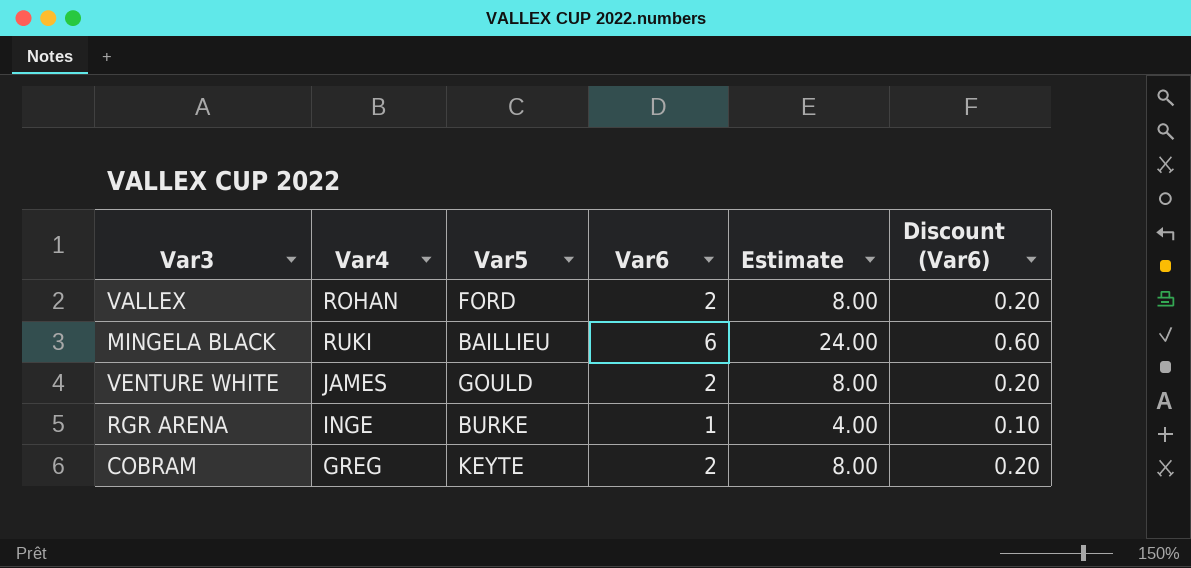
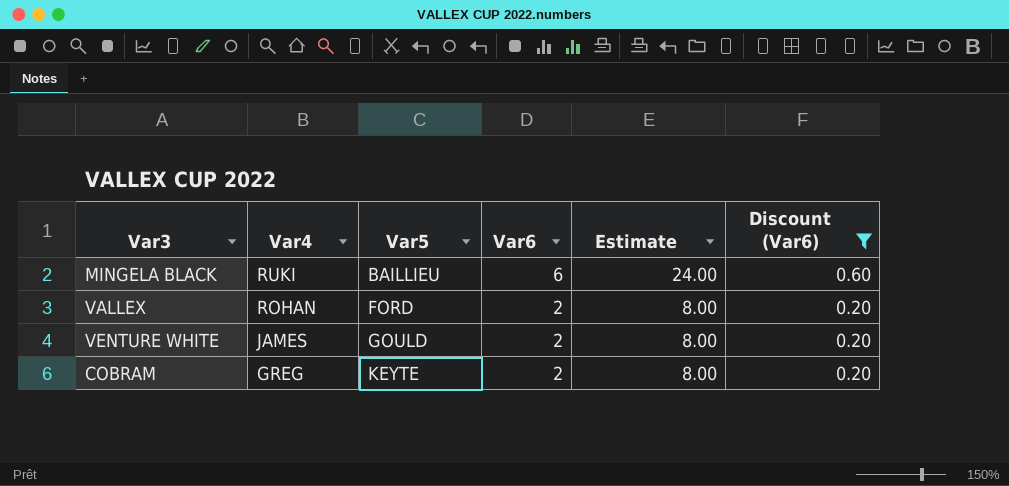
filter: none -> Discount (Var6) != 0.10
row order: none -> Var4 descending

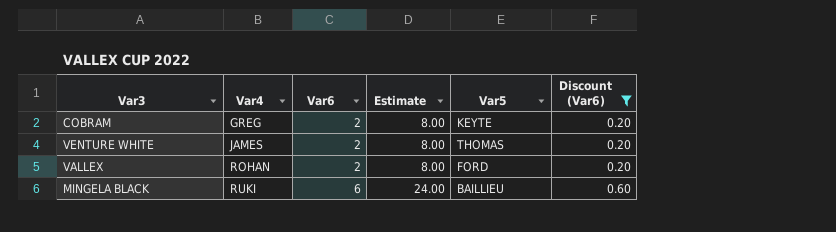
row order: Var4 descending -> Var4 ascending
column Var5 | position: 3 -> 5
VENTURE WHITE | Var5: GOULD -> THOMAS

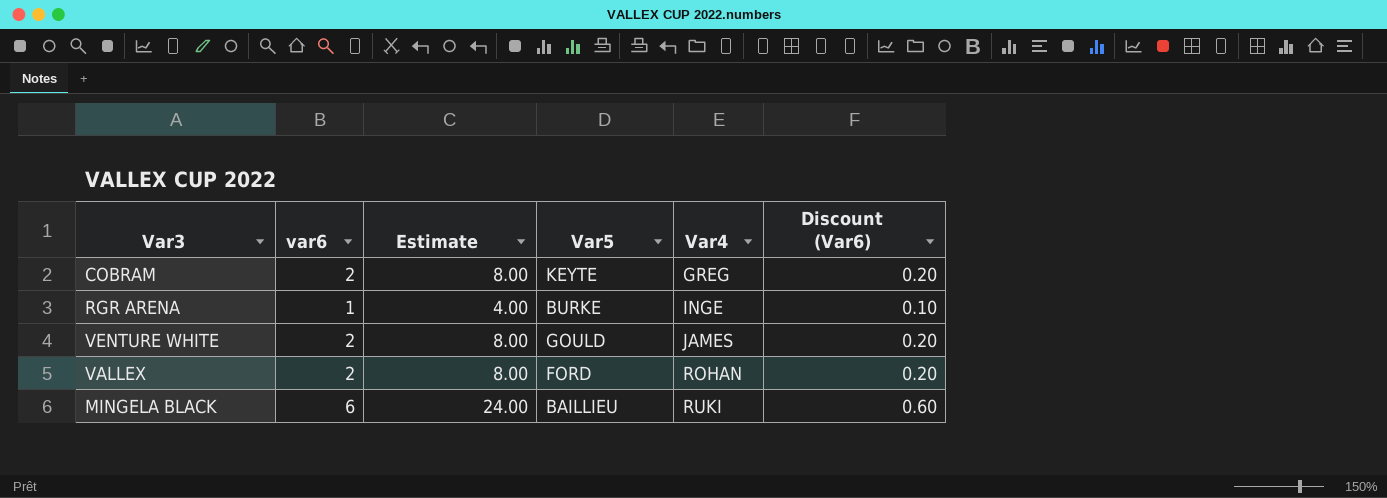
filter: Discount (Var6) != 0.10 -> none
column name: Var6 -> var6
column Var4 | position: 2 -> 5
VENTURE WHITE | Var5: THOMAS -> GOULD

